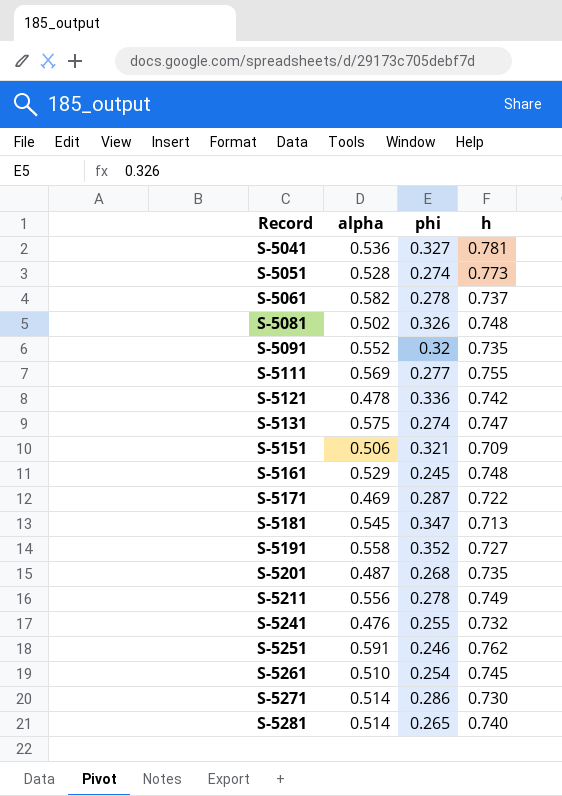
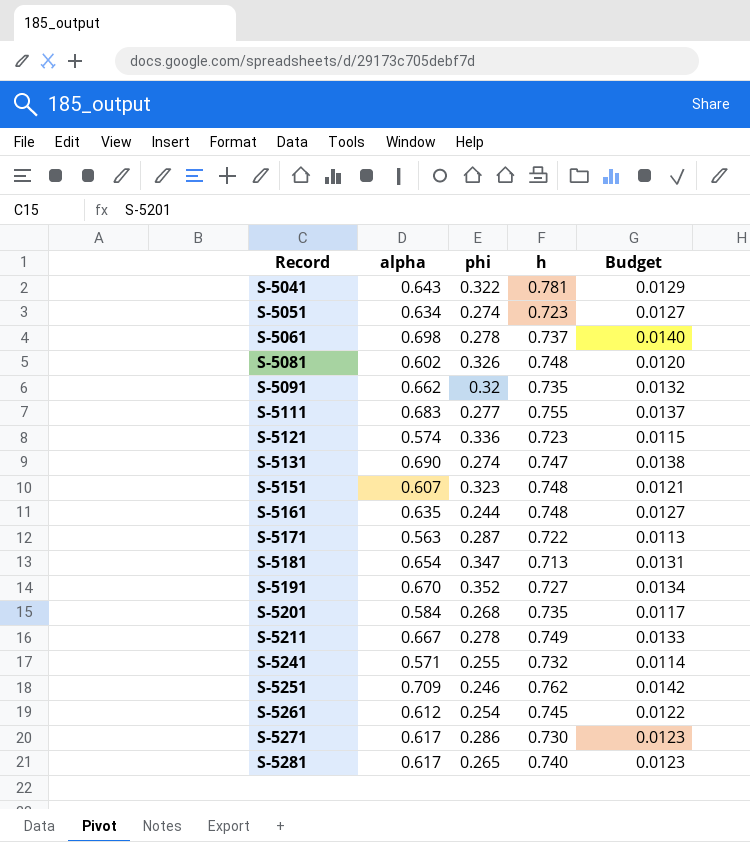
column Budget | formula: none -> [alpha] * 0.02
S-5041 | alpha: 0.536 -> 0.643
S-5041 | phi: 0.327 -> 0.322
S-5051 | alpha: 0.528 -> 0.634
S-5051 | h: 0.773 -> 0.723
S-5061 | alpha: 0.582 -> 0.698
S-5081 | alpha: 0.502 -> 0.602
S-5091 | alpha: 0.552 -> 0.662
S-5111 | alpha: 0.569 -> 0.683
S-5121 | alpha: 0.478 -> 0.574
S-5121 | h: 0.742 -> 0.723
S-5131 | alpha: 0.575 -> 0.690
S-5151 | alpha: 0.506 -> 0.607
S-5151 | phi: 0.321 -> 0.323
S-5151 | h: 0.709 -> 0.748
S-5161 | alpha: 0.529 -> 0.635
S-5161 | phi: 0.245 -> 0.244
S-5171 | alpha: 0.469 -> 0.563
S-5181 | alpha: 0.545 -> 0.654
S-5191 | alpha: 0.558 -> 0.670
S-5201 | alpha: 0.487 -> 0.584
S-5211 | alpha: 0.556 -> 0.667
S-5241 | alpha: 0.476 -> 0.571
S-5251 | alpha: 0.591 -> 0.709
S-5261 | alpha: 0.510 -> 0.612
S-5271 | alpha: 0.514 -> 0.617
S-5281 | alpha: 0.514 -> 0.617

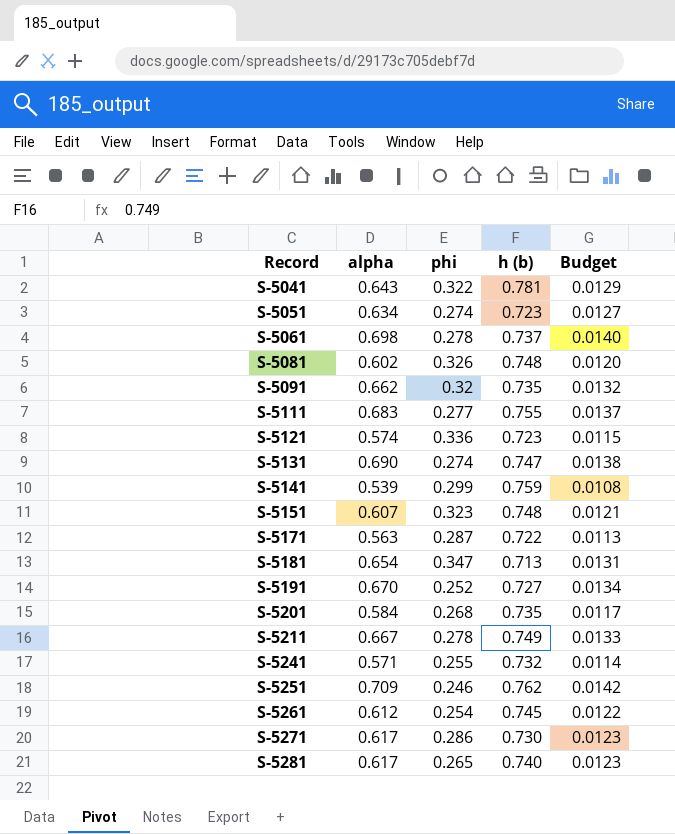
column name: h -> h (b)
row S-5161: 0.635 | 0.244 | 0.748 | 0.0127 -> none
row S-5141: none -> 0.539 | 0.299 | 0.759 | 0.0108
S-5191 | phi: 0.352 -> 0.252

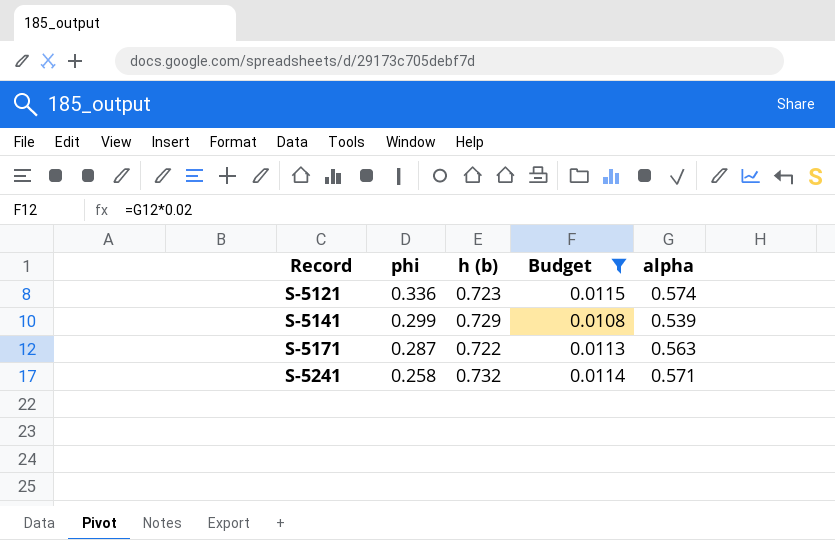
filter: none -> Budget <= 0.0115
column alpha | position: 2 -> 5
S-5141 | h (b): 0.759 -> 0.729
S-5241 | phi: 0.255 -> 0.258

